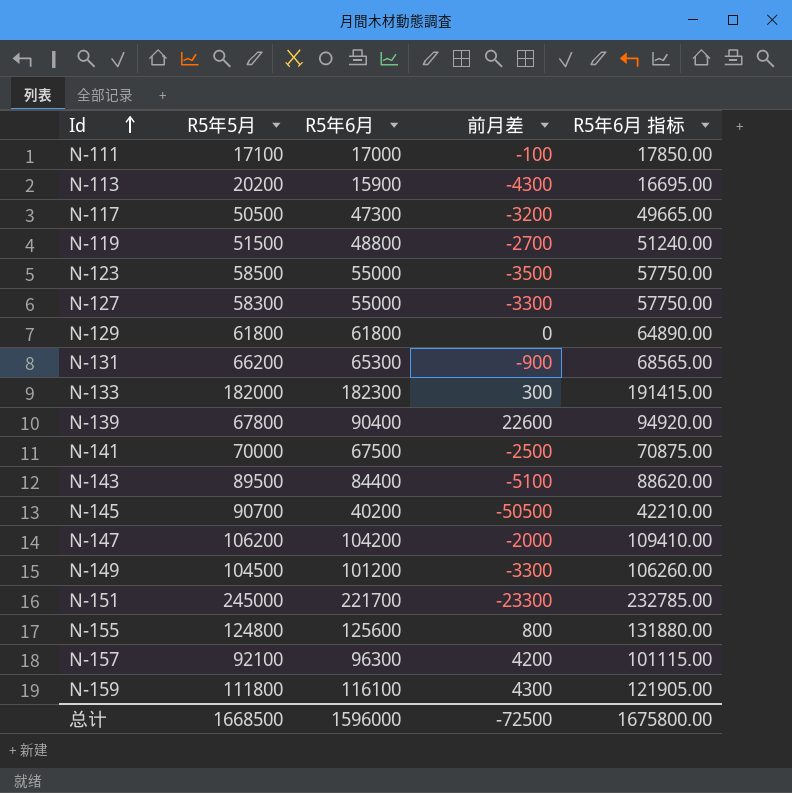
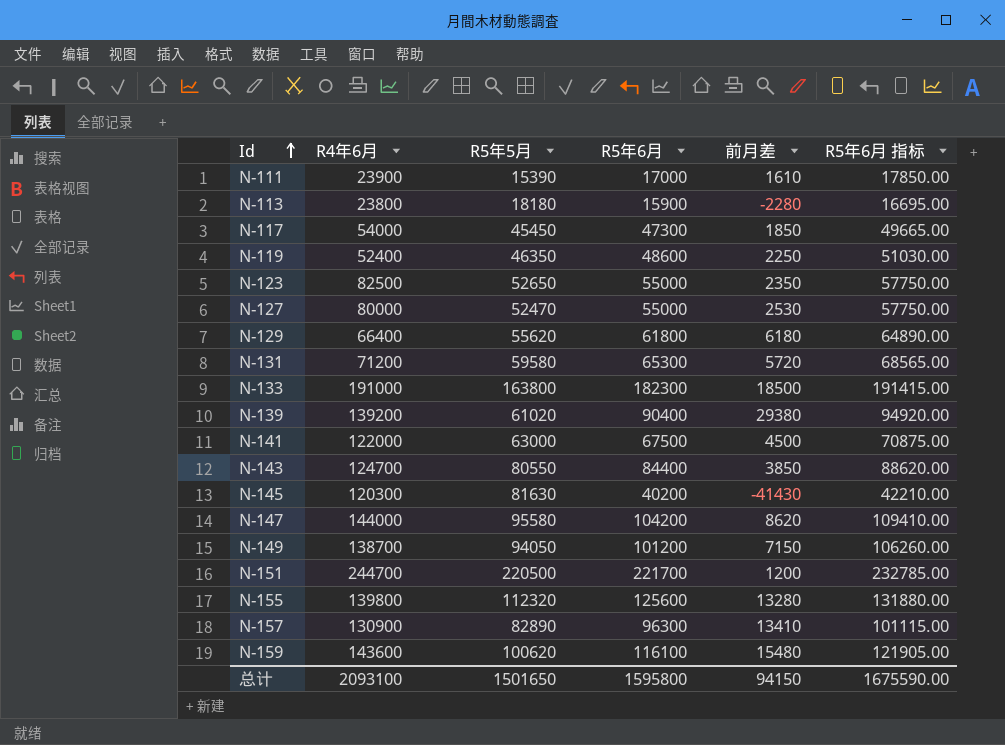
column R4年6月 | position: none -> 2
N-111 | R5年5月: 17100 -> 15390
N-111 | 前月差: -100 -> 1610
N-113 | R5年5月: 20200 -> 18180
N-113 | 前月差: -4300 -> -2280
N-117 | R5年5月: 50500 -> 45450
N-117 | 前月差: -3200 -> 1850
N-119 | R5年5月: 51500 -> 46350
N-119 | R5年6月: 48800 -> 48600
N-119 | 前月差: -2700 -> 2250
N-119 | R5年6月 指标: 51240.00 -> 51030.00
N-123 | R5年5月: 58500 -> 52650
N-123 | 前月差: -3500 -> 2350
N-127 | R5年5月: 58300 -> 52470
N-127 | 前月差: -3300 -> 2530
N-129 | R5年5月: 61800 -> 55620
N-129 | 前月差: 0 -> 6180
N-131 | R5年5月: 66200 -> 59580
N-131 | 前月差: -900 -> 5720
N-133 | R5年5月: 182000 -> 163800
N-133 | 前月差: 300 -> 18500
N-139 | R5年5月: 67800 -> 61020
N-139 | 前月差: 22600 -> 29380
N-141 | R5年5月: 70000 -> 63000
N-141 | 前月差: -2500 -> 4500
N-143 | R5年5月: 89500 -> 80550
N-143 | 前月差: -5100 -> 3850
N-145 | R5年5月: 90700 -> 81630
N-145 | 前月差: -50500 -> -41430
N-147 | R5年5月: 106200 -> 95580
N-147 | 前月差: -2000 -> 8620
N-149 | R5年5月: 104500 -> 94050
N-149 | 前月差: -3300 -> 7150
N-151 | R5年5月: 245000 -> 220500
N-151 | 前月差: -23300 -> 1200
N-155 | R5年5月: 124800 -> 112320
N-155 | 前月差: 800 -> 13280
N-157 | R5年5月: 92100 -> 82890
N-157 | 前月差: 4200 -> 13410
N-159 | R5年5月: 111800 -> 100620
N-159 | 前月差: 4300 -> 15480
总计 | R5年5月: 1668500 -> 1501650
总计 | R5年6月: 1596000 -> 1595800
总计 | 前月差: -72500 -> 94150
总计 | R5年6月 指标: 1675800.00 -> 1675590.00

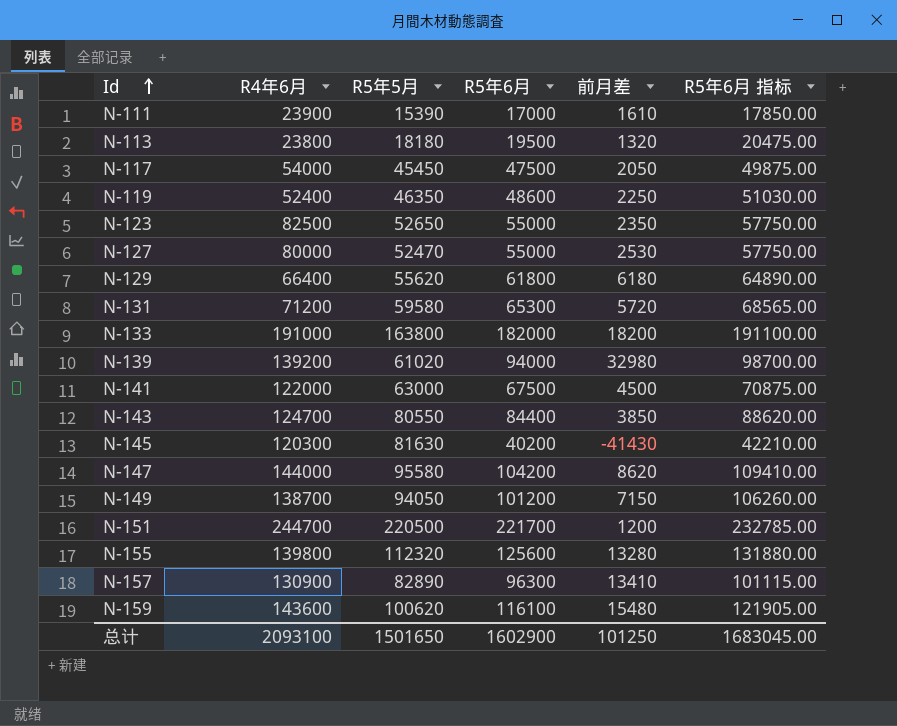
N-113 | R5年6月: 15900 -> 19500
N-113 | 前月差: -2280 -> 1320
N-113 | R5年6月 指标: 16695.00 -> 20475.00
N-117 | R5年6月: 47300 -> 47500
N-117 | 前月差: 1850 -> 2050
N-117 | R5年6月 指标: 49665.00 -> 49875.00
N-133 | R5年6月: 182300 -> 182000
N-133 | 前月差: 18500 -> 18200
N-133 | R5年6月 指标: 191415.00 -> 191100.00
N-139 | R5年6月: 90400 -> 94000
N-139 | 前月差: 29380 -> 32980
N-139 | R5年6月 指标: 94920.00 -> 98700.00
总计 | R5年6月: 1595800 -> 1602900
总计 | 前月差: 94150 -> 101250
总计 | R5年6月 指标: 1675590.00 -> 1683045.00

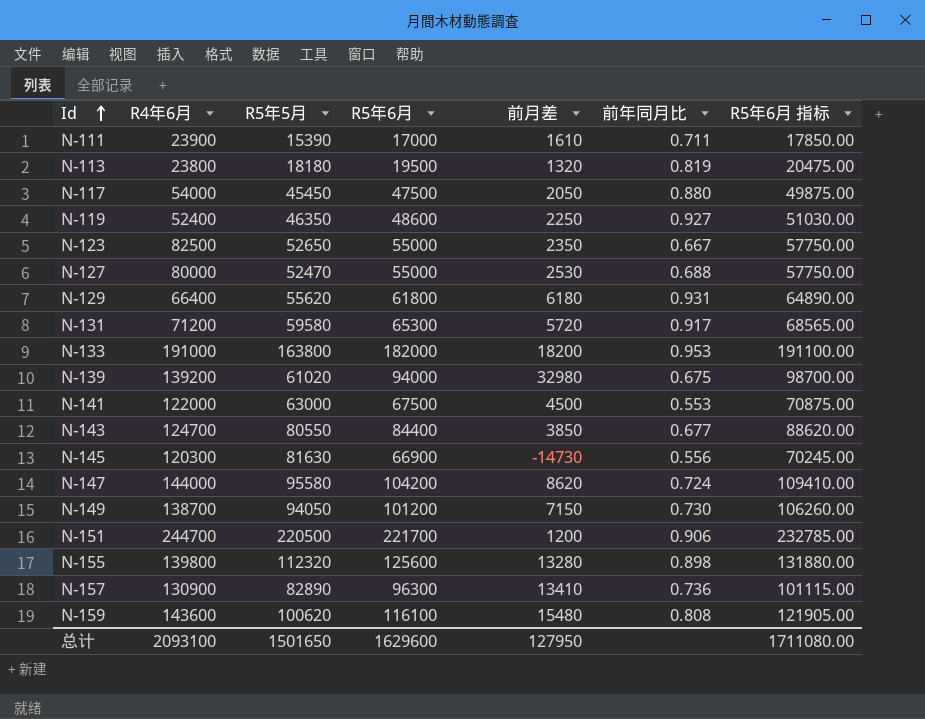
column 前年同月比 | formula: none -> [R5年6月] / [R4年6月]
N-145 | R5年6月: 40200 -> 66900
N-145 | 前月差: -41430 -> -14730
N-145 | R5年6月 指标: 42210.00 -> 70245.00
总计 | R5年6月: 1602900 -> 1629600
总计 | 前月差: 101250 -> 127950
总计 | R5年6月 指标: 1683045.00 -> 1711080.00

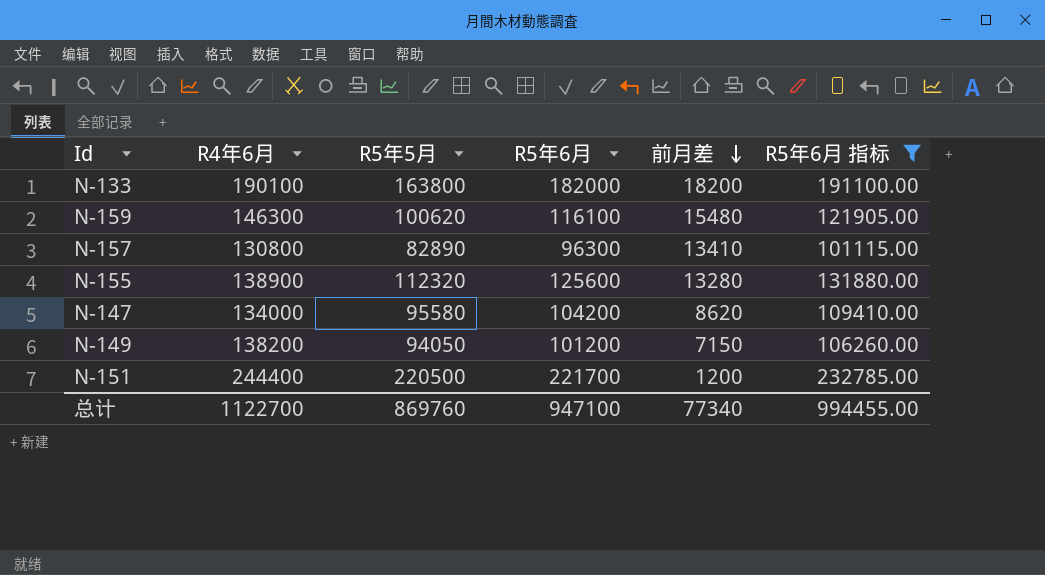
filter: none -> R5年6月 指标 >= 101115.00
row order: Id ascending -> 前月差 descending
column 前年同月比 | formula: [R5年6月] / [R4年6月] -> none
N-133 | R4年6月: 191000 -> 190100
N-159 | R4年6月: 143600 -> 146300
N-157 | R4年6月: 130900 -> 130800
N-155 | R4年6月: 139800 -> 138900
N-147 | R4年6月: 144000 -> 134000
N-149 | R4年6月: 138700 -> 138200
N-151 | R4年6月: 244700 -> 244400
总计 | R4年6月: 2093100 -> 1122700
总计 | R5年5月: 1501650 -> 869760
总计 | R5年6月: 1629600 -> 947100
总计 | 前月差: 127950 -> 77340
总计 | R5年6月 指标: 1711080.00 -> 994455.00

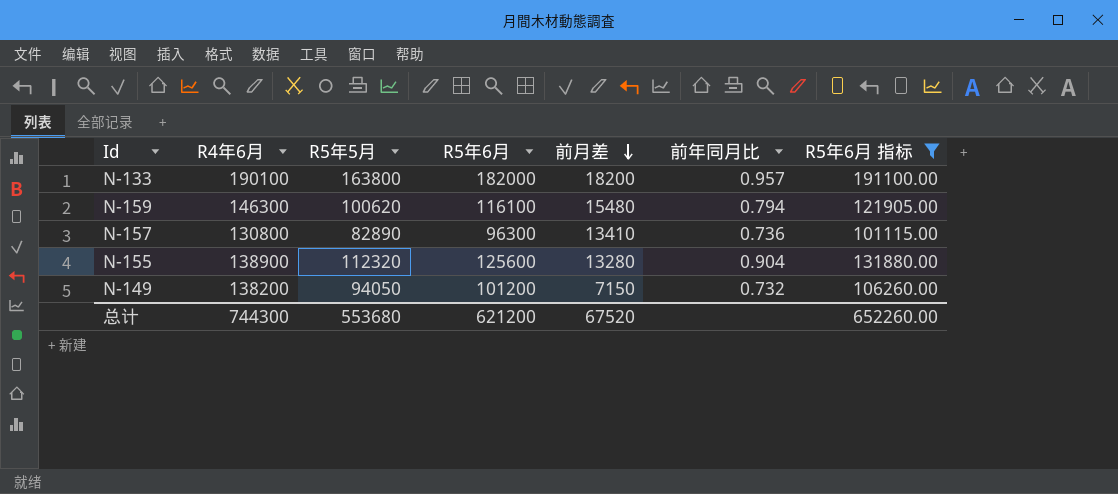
column 前年同月比 | formula: none -> [R5年6月] / [R4年6月]
row N-147: 134000 | 95580 | 104200 | 8620 | 109410.00 -> none
row N-151: 244400 | 220500 | 221700 | 1200 | 232785.00 -> none
总计 | R4年6月: 1122700 -> 744300
总计 | R5年5月: 869760 -> 553680
总计 | R5年6月: 947100 -> 621200
总计 | 前月差: 77340 -> 67520
总计 | R5年6月 指标: 994455.00 -> 652260.00

